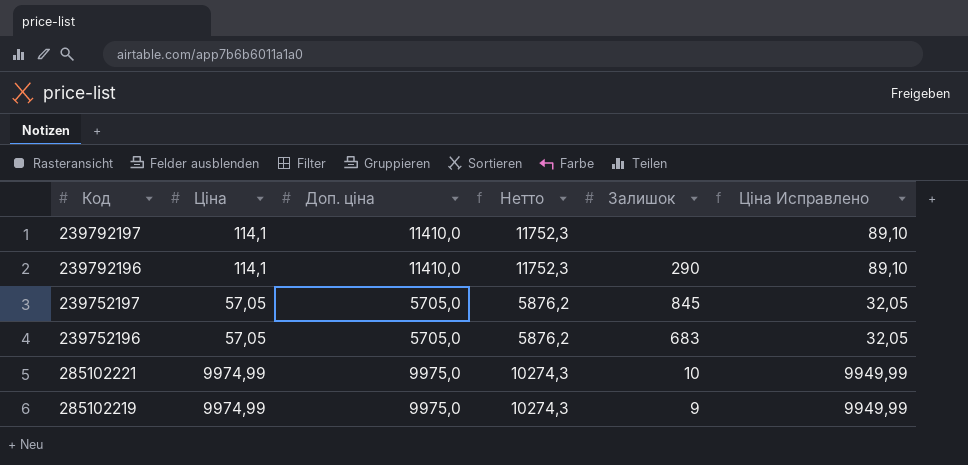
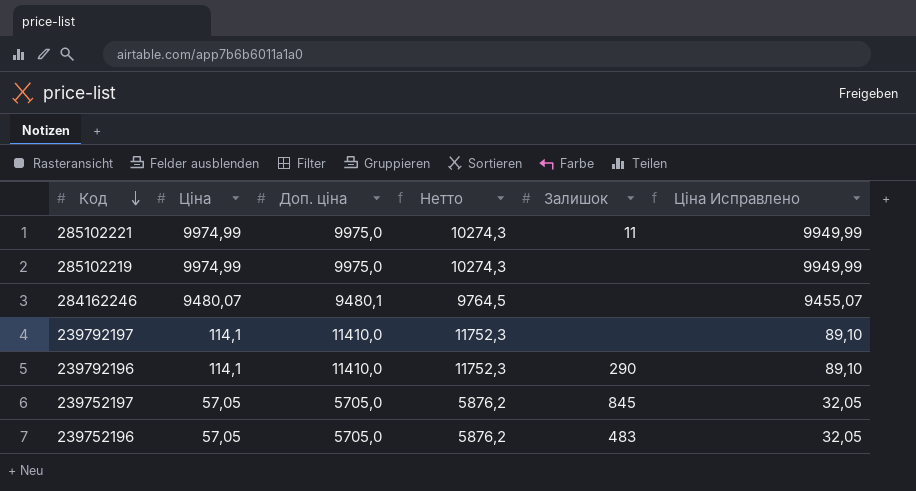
row order: none -> Код descending
285102221 | Залишок: 10 -> 11
285102219 | Залишок: 9 -> none
row 284162246: none -> 9480,07 | 9480,1 | 9764,5 | none | 9455,07
239752196 | Залишок: 683 -> 483

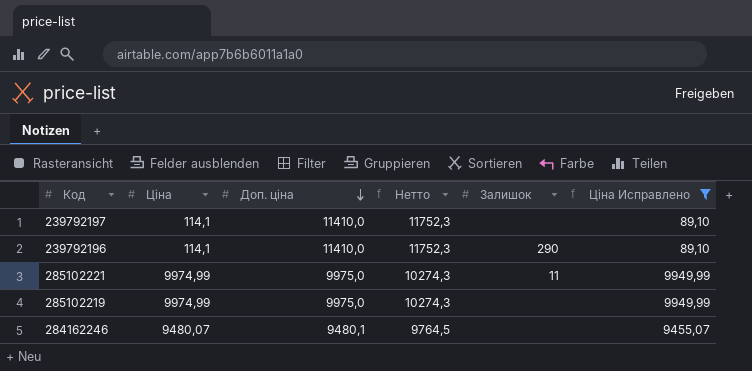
filter: none -> Ціна Исправлено != 32,05
row order: Код descending -> Доп. ціна descending

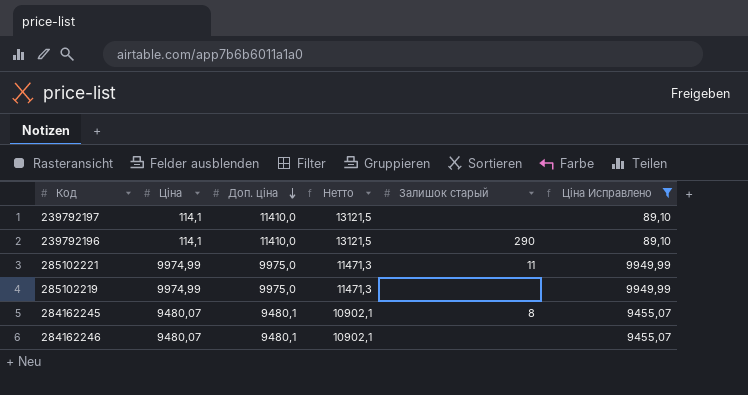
column Нетто | formula: [Доп. ціна] * 1,03 -> [Доп. ціна] * 1,15
column name: Залишок -> Залишок старый
row 284162245: none -> 9480,07 | 9480,1 | 10902,1 | 8 | 9455,07

